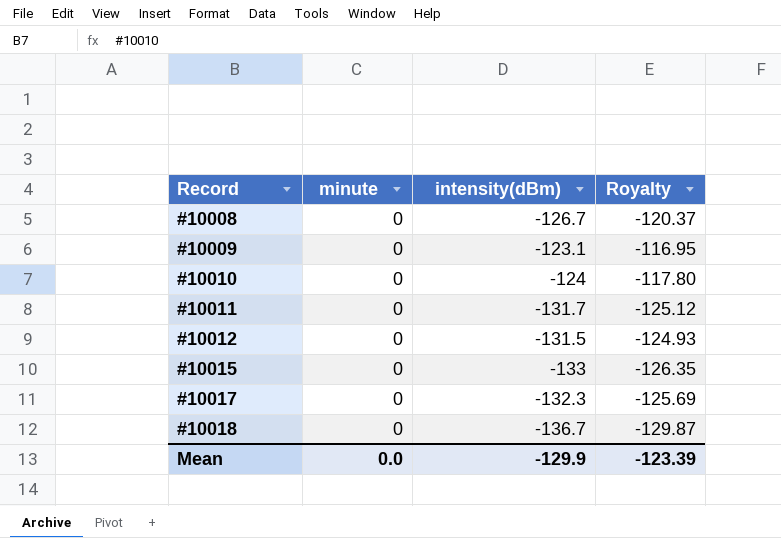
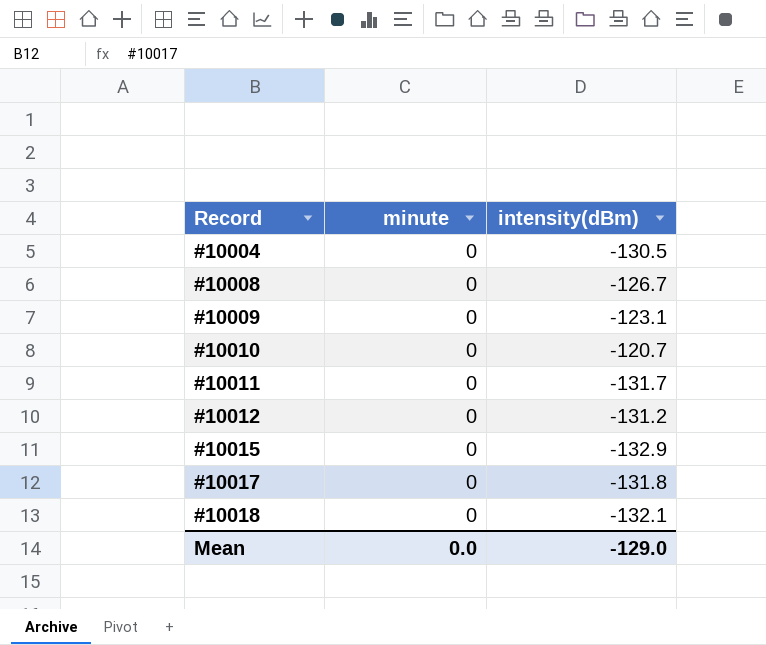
column Royalty | formula: [intensity(dBm)] * 0.95 -> none
row #10004: none -> 0 | -130.5
#10010 | intensity(dBm): -124 -> -120.7
#10012 | intensity(dBm): -131.5 -> -131.2
#10015 | intensity(dBm): -133 -> -132.9
#10017 | intensity(dBm): -132.3 -> -131.8
#10018 | intensity(dBm): -136.7 -> -132.1
Mean | intensity(dBm): -129.9 -> -129.0

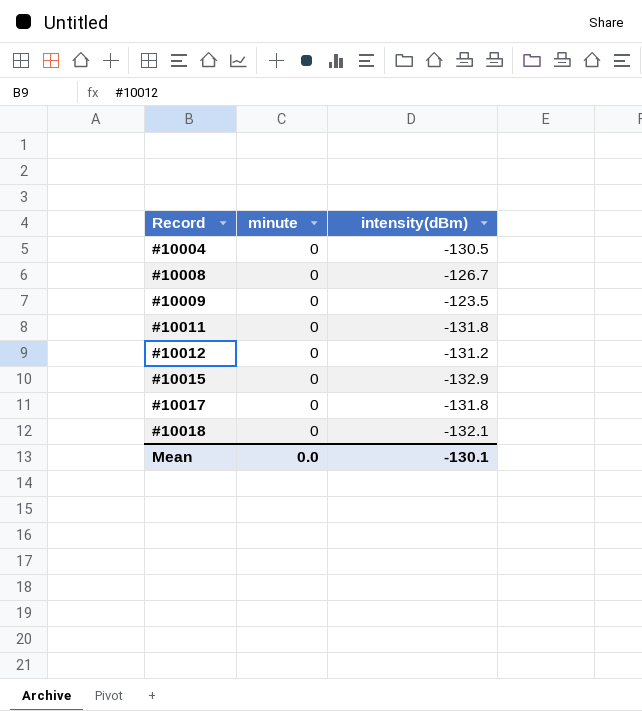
row #10010: 0 | -120.7 -> none
#10009 | intensity(dBm): -123.1 -> -123.5
#10011 | intensity(dBm): -131.7 -> -131.8
Mean | intensity(dBm): -129.0 -> -130.1

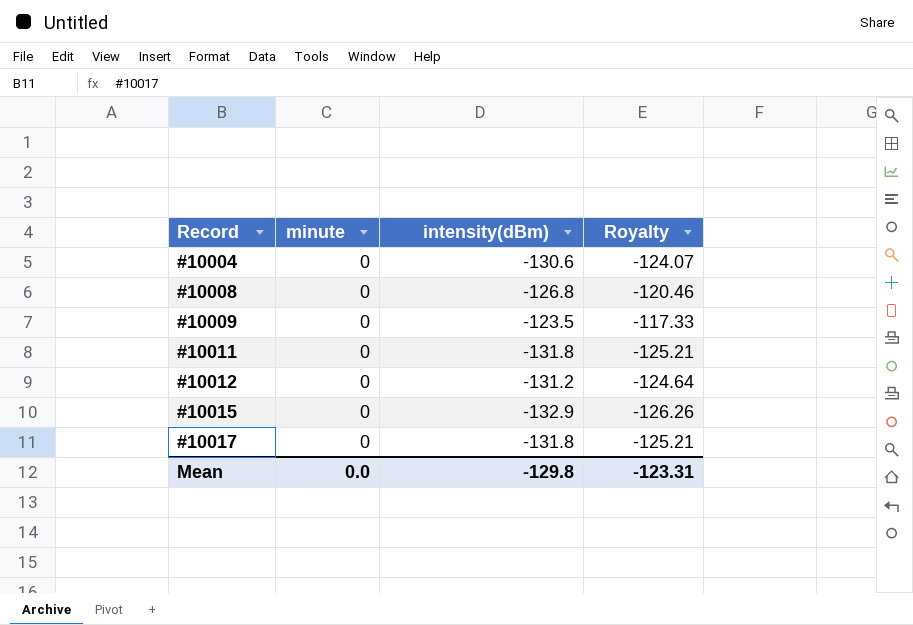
column Royalty | formula: none -> [intensity(dBm)] * 0.95
row #10018: 0 | -132.1 -> none
#10004 | intensity(dBm): -130.5 -> -130.6
#10008 | intensity(dBm): -126.7 -> -126.8
Mean | intensity(dBm): -130.1 -> -129.8

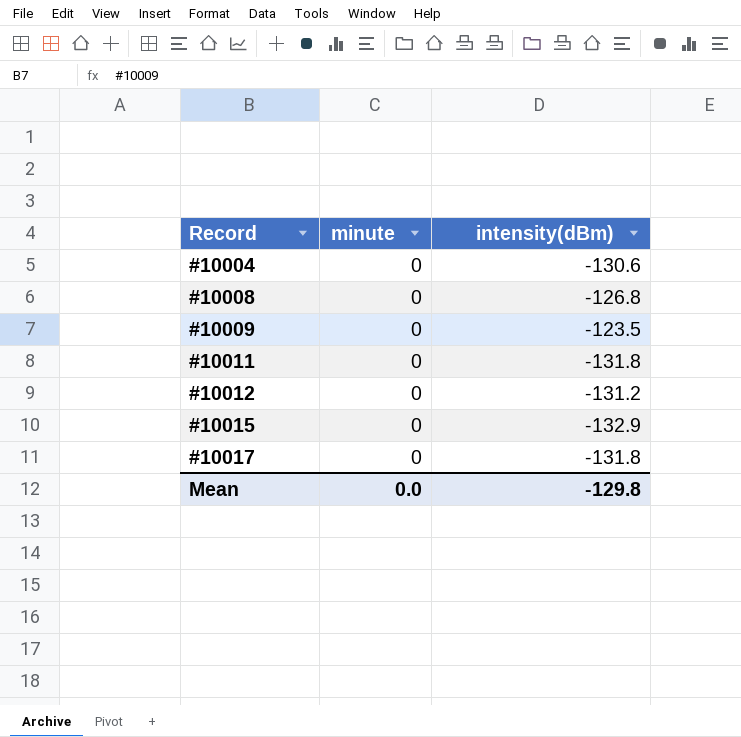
column Royalty | formula: [intensity(dBm)] * 0.95 -> none

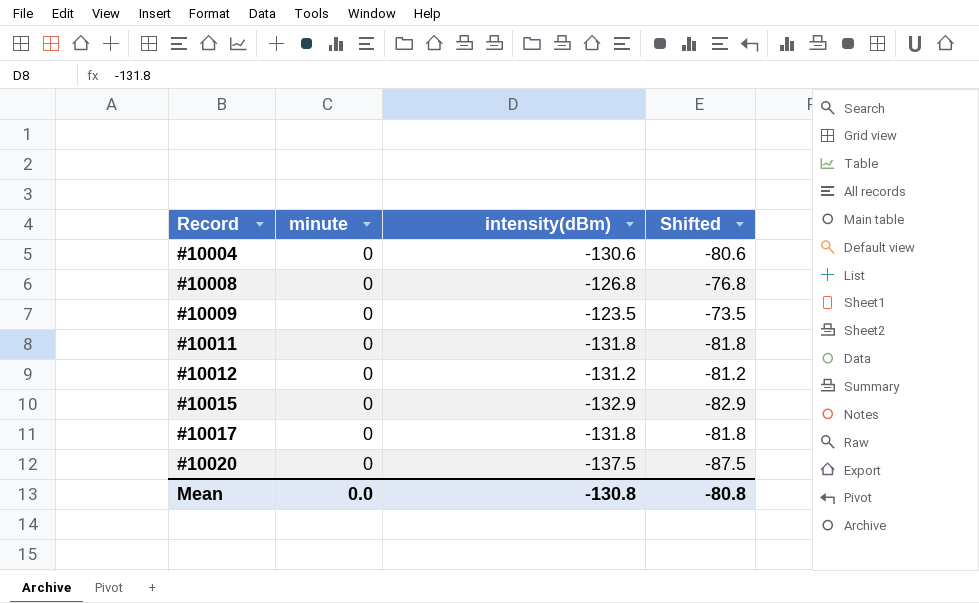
column Shifted | formula: none -> [intensity(dBm)] + 50
row #10020: none -> 0 | -137.5 | -87.5
Mean | intensity(dBm): -129.8 -> -130.8

